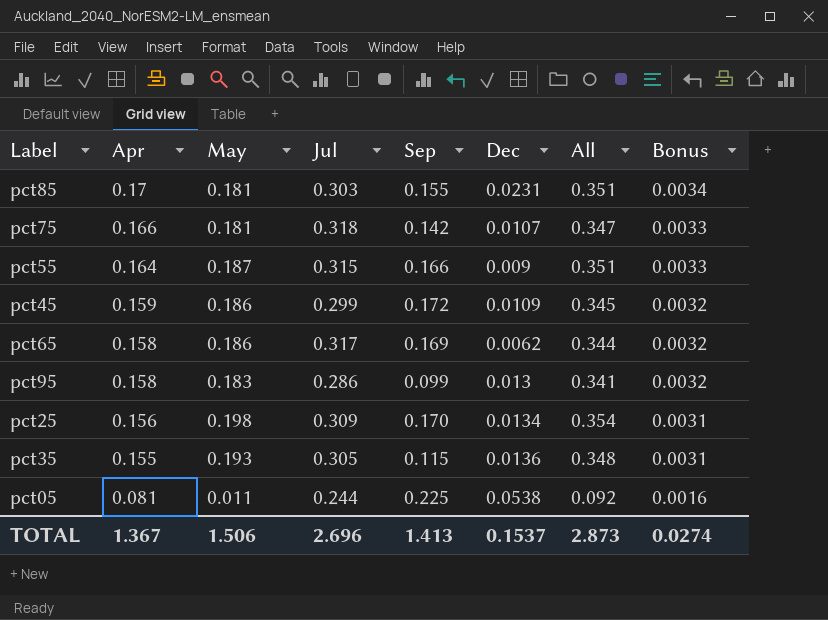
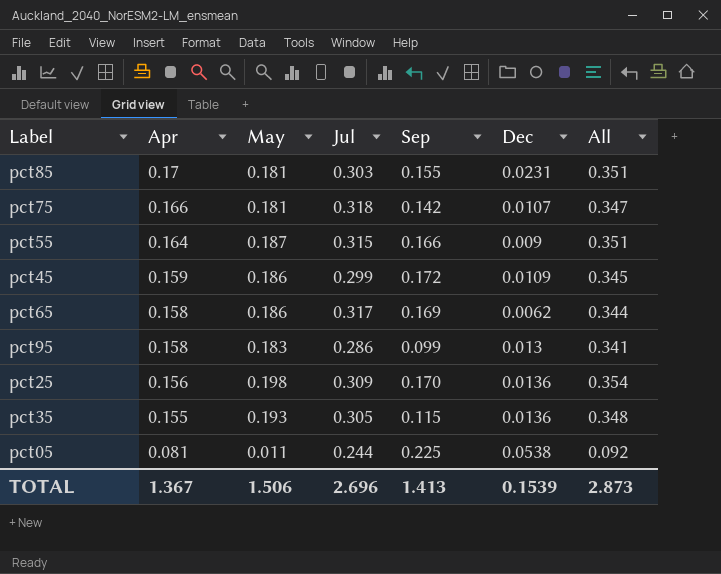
column Bonus | formula: [Apr] * 0.02 -> none
pct25 | Dec: 0.0134 -> 0.0136
TOTAL | Dec: 0.1537 -> 0.1539

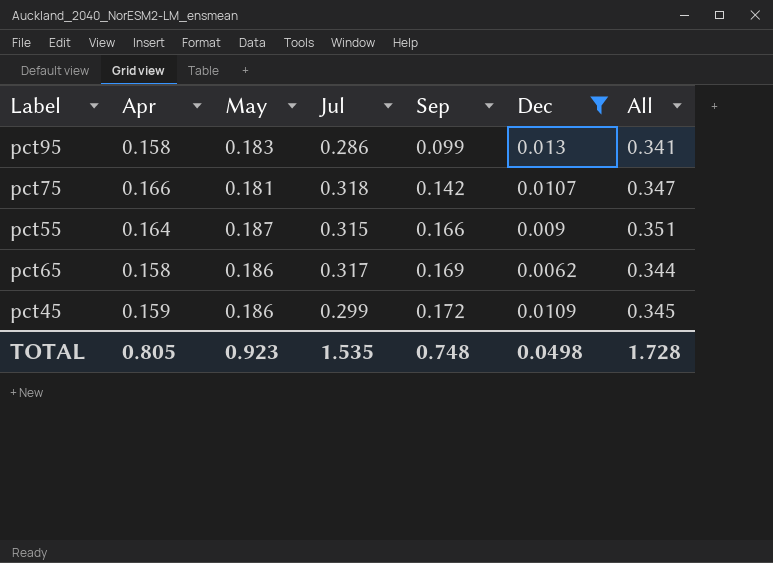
filter: none -> Dec <= 0.013
row order: Apr descending -> Sep ascending
TOTAL | Apr: 1.367 -> 0.805
TOTAL | May: 1.506 -> 0.923
TOTAL | Jul: 2.696 -> 1.535
TOTAL | Sep: 1.413 -> 0.748
TOTAL | Dec: 0.1539 -> 0.0498
TOTAL | All: 2.873 -> 1.728

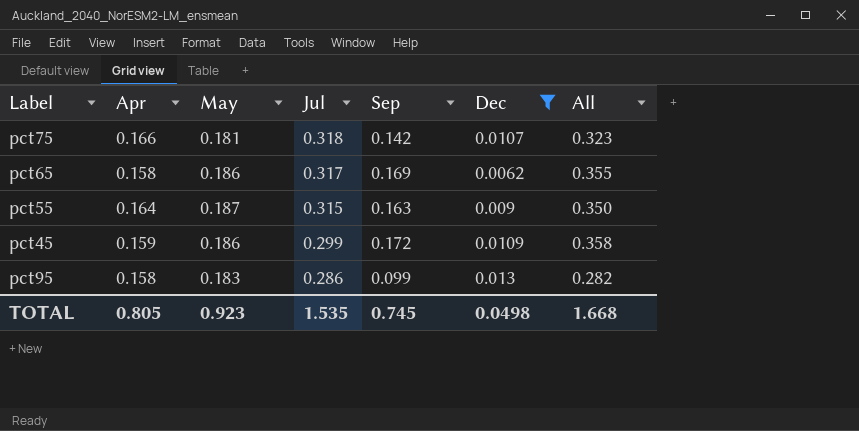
row order: Sep ascending -> Jul descending
column All | formula: [Apr] + [May] -> [May] + [Sep]
pct55 | Sep: 0.166 -> 0.163
TOTAL | Sep: 0.748 -> 0.745
TOTAL | All: 1.728 -> 1.668

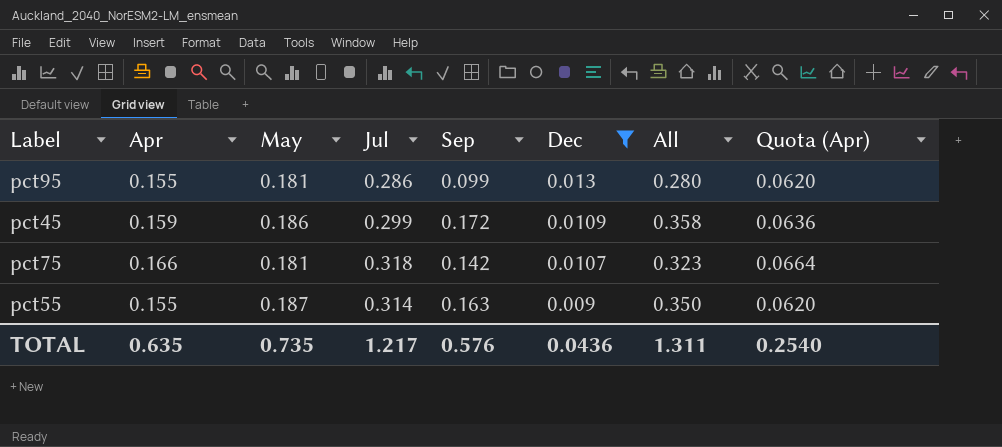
row order: Jul descending -> Dec descending
column Quota (Apr) | formula: none -> [Apr] * 0.4
row pct65: 0.158 | 0.186 | 0.317 | 0.169 | 0.0062 | 0.355 -> none
pct95 | Apr: 0.158 -> 0.155
pct95 | May: 0.183 -> 0.181
pct95 | All: 0.282 -> 0.280
pct55 | Apr: 0.164 -> 0.155
pct55 | Jul: 0.315 -> 0.314
TOTAL | Apr: 0.805 -> 0.635
TOTAL | May: 0.923 -> 0.735
TOTAL | Jul: 1.535 -> 1.217
TOTAL | Sep: 0.745 -> 0.576
TOTAL | Dec: 0.0498 -> 0.0436
TOTAL | All: 1.668 -> 1.311

